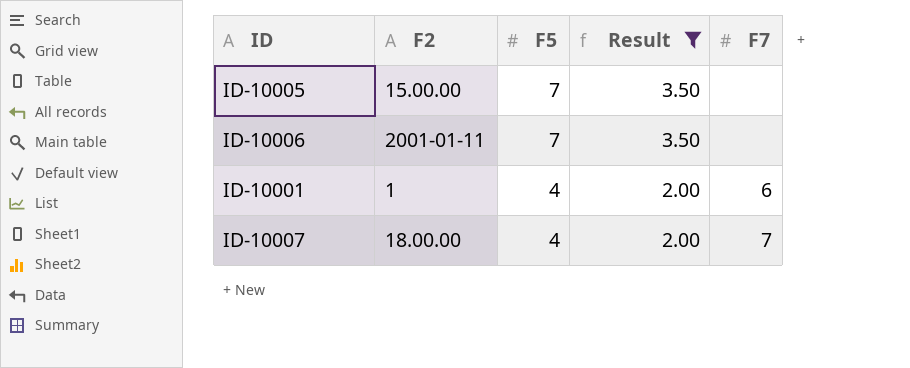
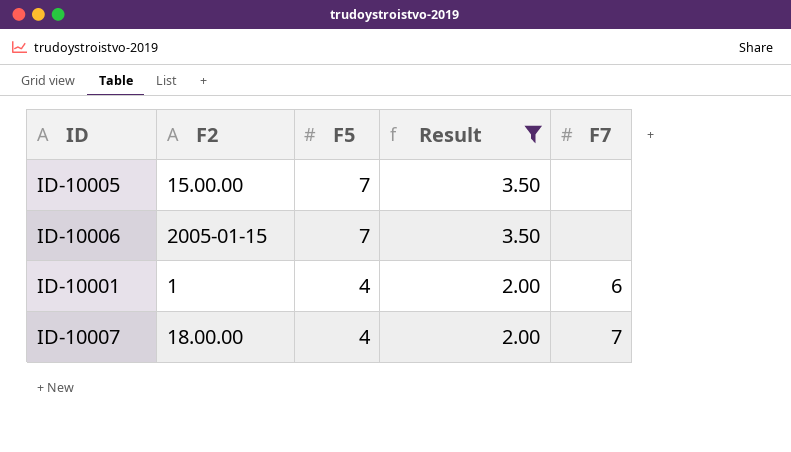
ID-10006 | F2: 2001-01-11 -> 2005-01-15

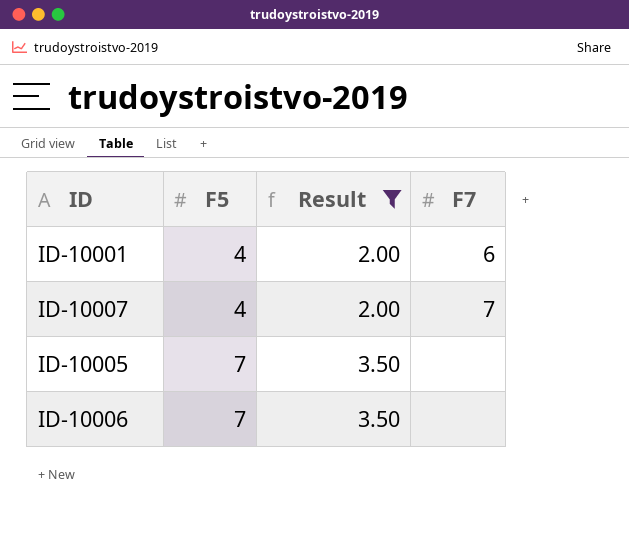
row order: F5 descending -> F5 ascending
column F2 | position: 2 -> none

